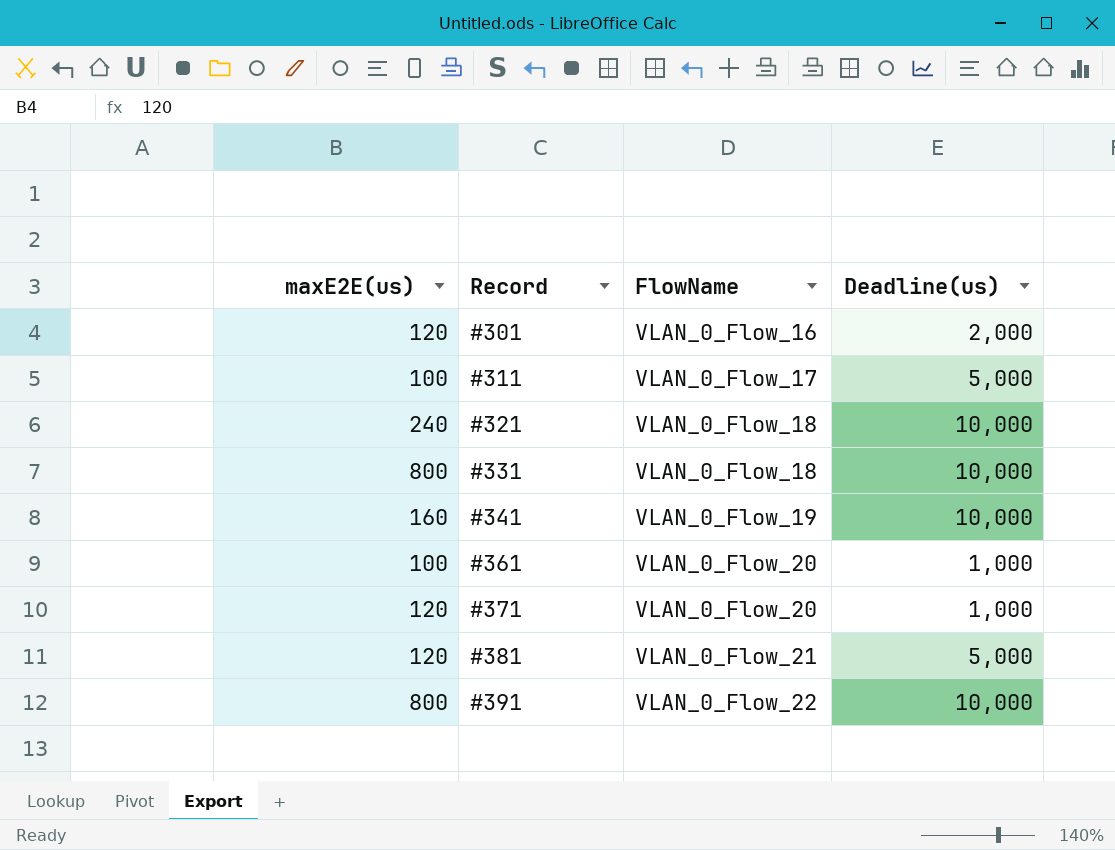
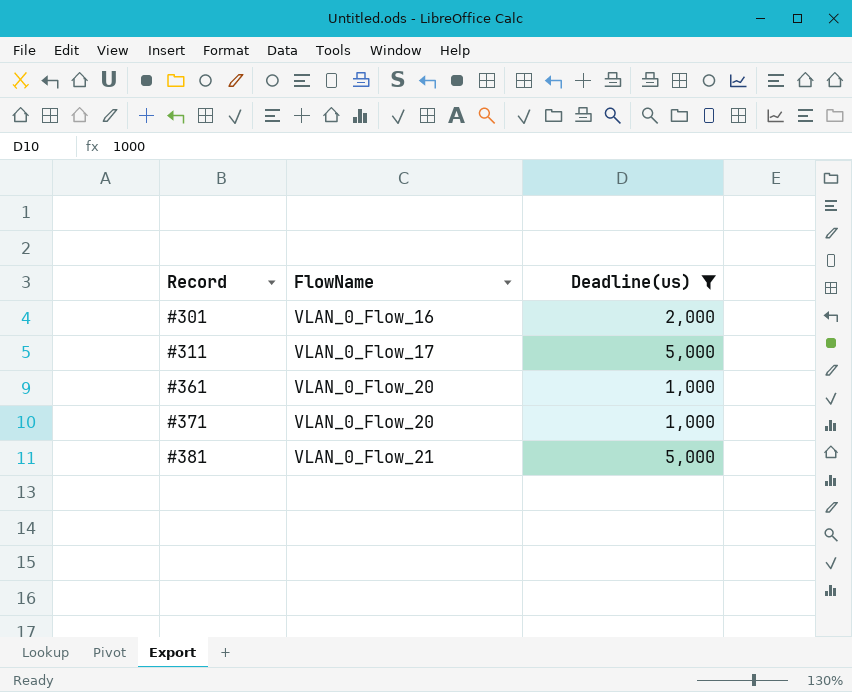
filter: none -> Deadline(us) != 10,000
column maxE2E(us) | position: 1 -> none

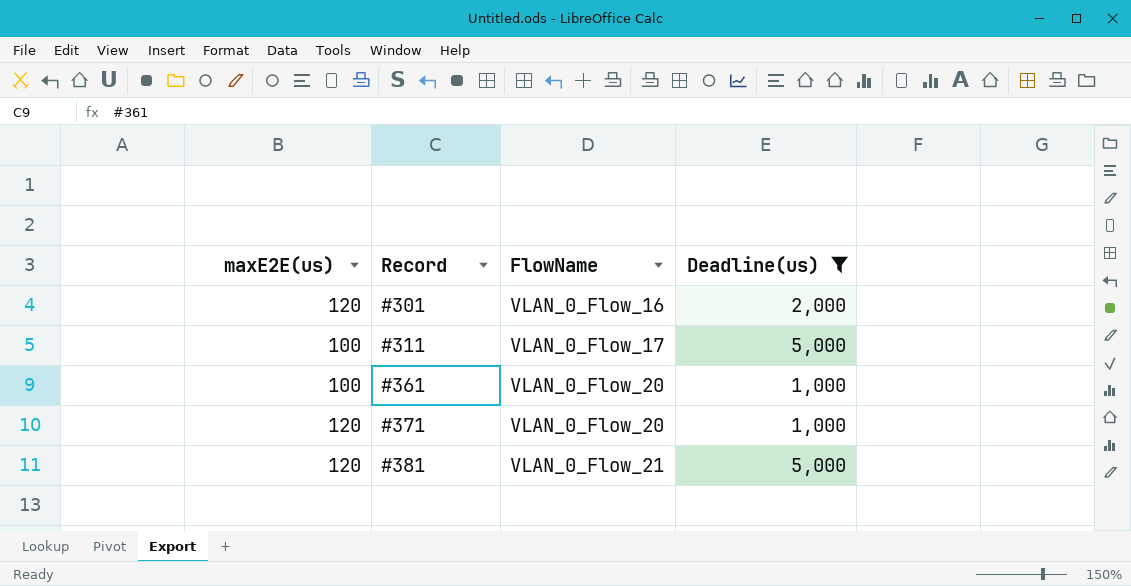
column maxE2E(us) | position: none -> 1

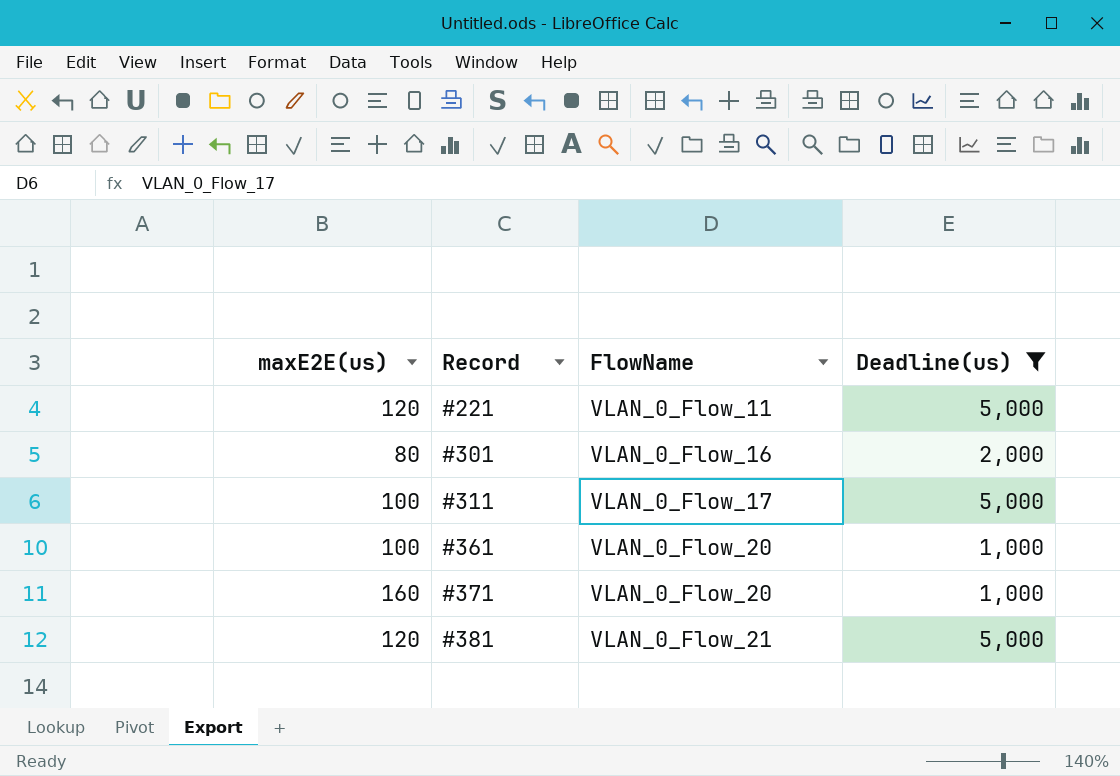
row #221: none -> 120 | VLAN_0_Flow_11 | 5,000
#301 | maxE2E(us): 120 -> 80
#371 | maxE2E(us): 120 -> 160

